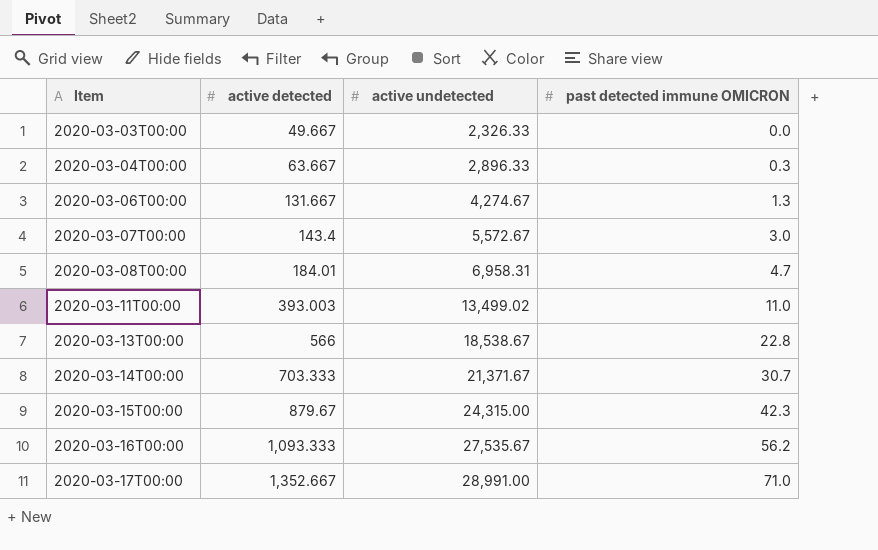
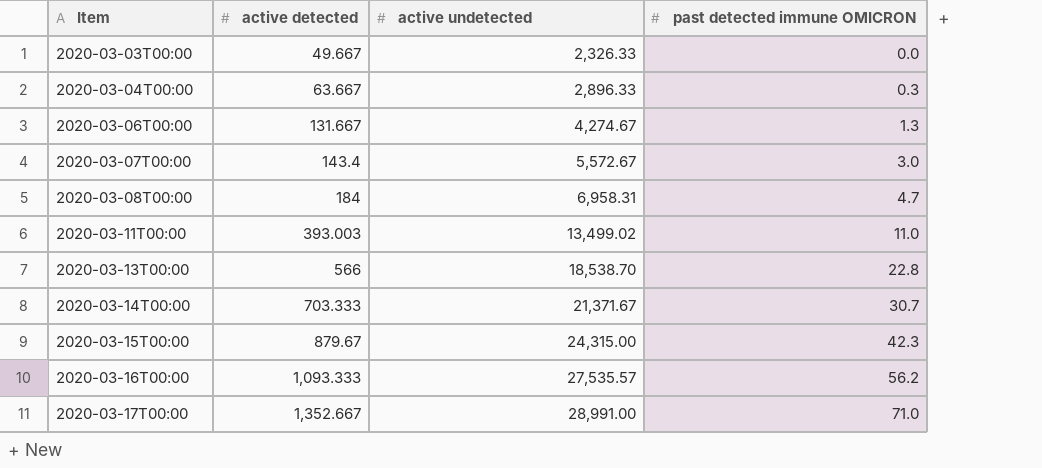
2020-03-08T00:00 | active detected: 184.01 -> 184
2020-03-13T00:00 | active undetected: 18,538.67 -> 18,538.70
2020-03-16T00:00 | active undetected: 27,535.67 -> 27,535.57

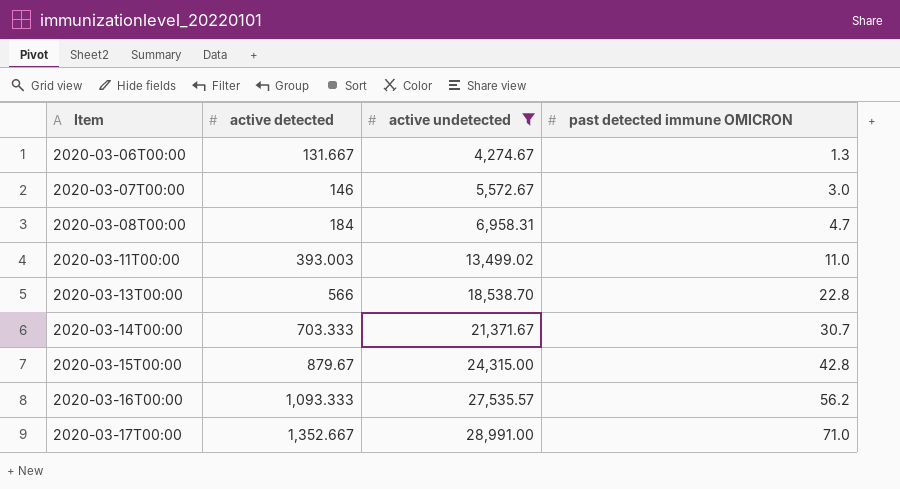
filter: none -> active undetected >= 4,274.67
2020-03-07T00:00 | active detected: 143.4 -> 146
2020-03-15T00:00 | past detected immune OMICRON: 42.3 -> 42.8

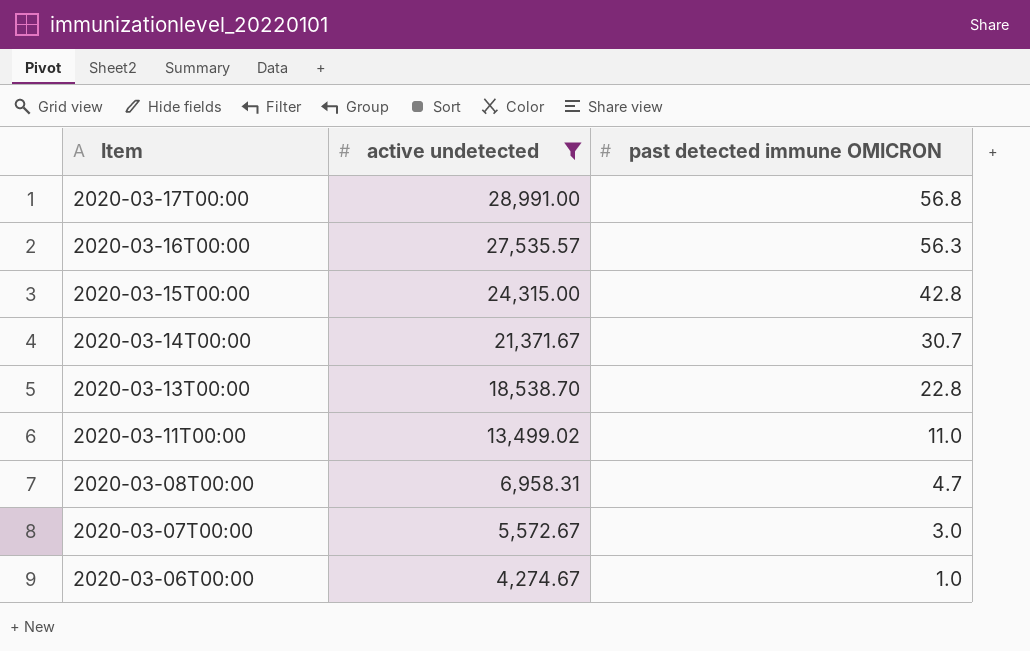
row order: Item ascending -> Item descending
column active detected | position: 2 -> none
2020-03-17T00:00 | past detected immune OMICRON: 71.0 -> 56.8
2020-03-16T00:00 | past detected immune OMICRON: 56.2 -> 56.3
2020-03-06T00:00 | past detected immune OMICRON: 1.3 -> 1.0

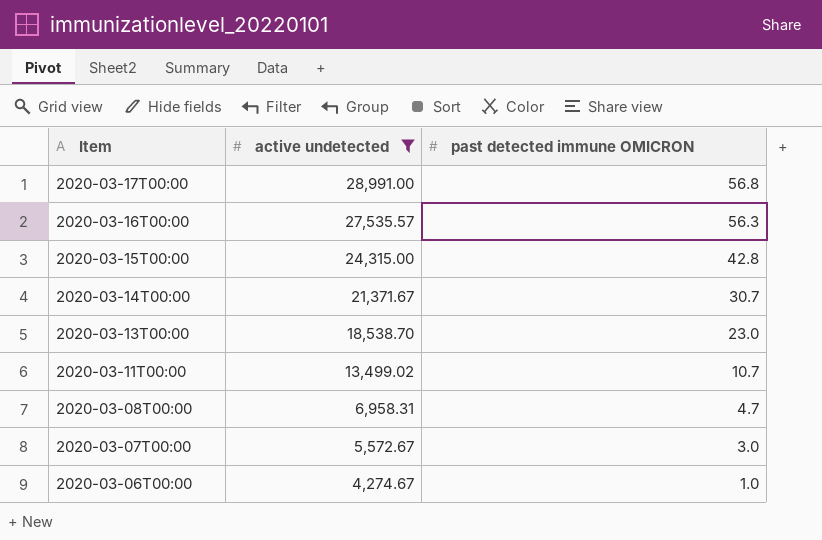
2020-03-13T00:00 | past detected immune OMICRON: 22.8 -> 23.0
2020-03-11T00:00 | past detected immune OMICRON: 11.0 -> 10.7

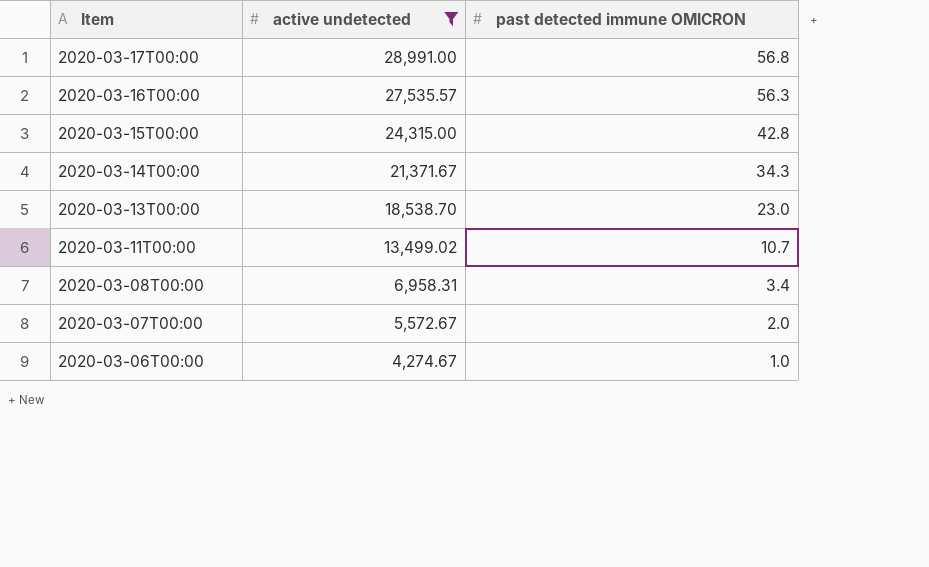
2020-03-14T00:00 | past detected immune OMICRON: 30.7 -> 34.3
2020-03-08T00:00 | past detected immune OMICRON: 4.7 -> 3.4
2020-03-07T00:00 | past detected immune OMICRON: 3.0 -> 2.0

